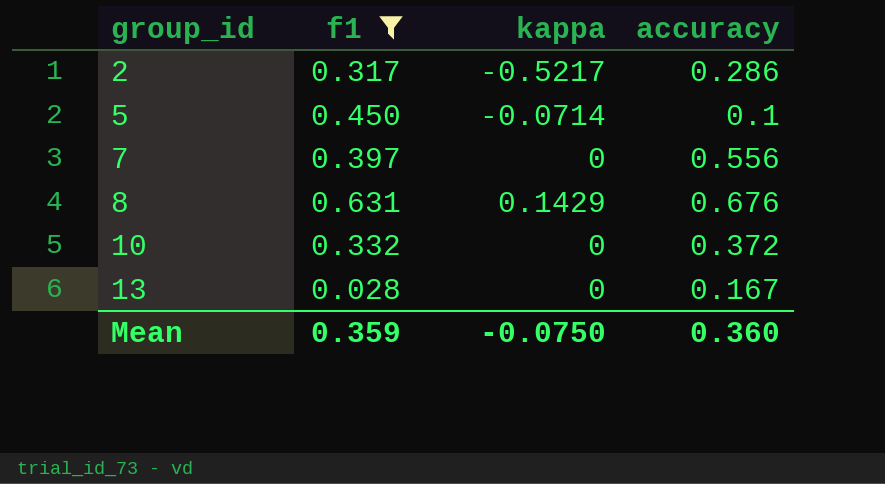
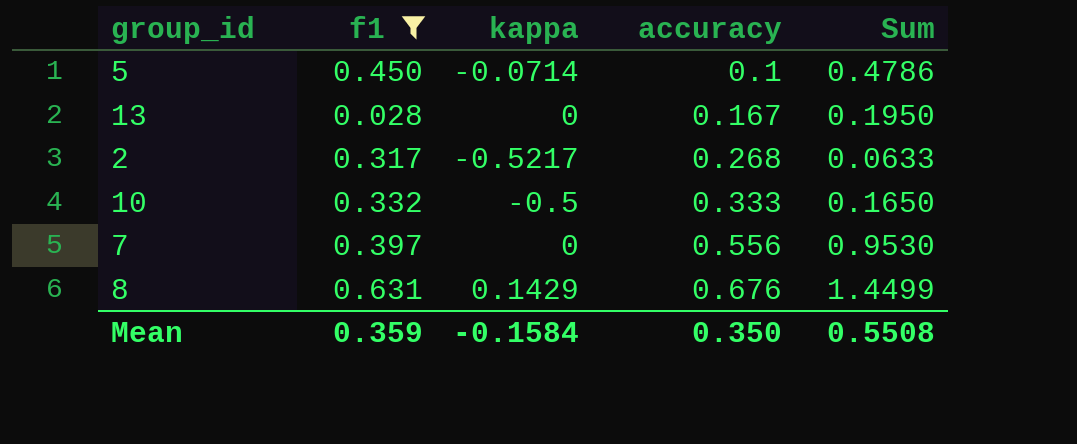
row order: group_id ascending -> accuracy ascending
column Sum | formula: none -> [f1] + [kappa] + [accuracy]
2 | accuracy: 0.286 -> 0.268
10 | kappa: 0 -> -0.5
10 | accuracy: 0.372 -> 0.333
Mean | kappa: -0.0750 -> -0.1584
Mean | accuracy: 0.360 -> 0.350

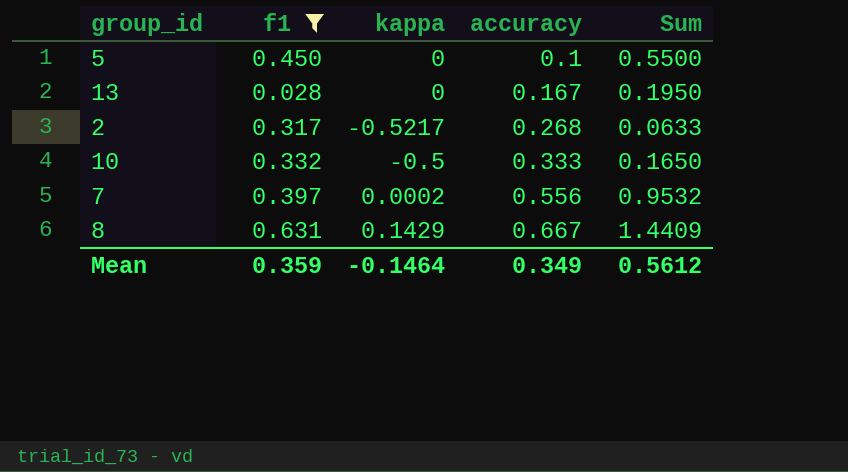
5 | kappa: -0.0714 -> 0
5 | Sum: 0.4786 -> 0.5500
7 | kappa: 0 -> 0.0002
7 | Sum: 0.9530 -> 0.9532
8 | accuracy: 0.676 -> 0.667
8 | Sum: 1.4499 -> 1.4409
Mean | kappa: -0.1584 -> -0.1464
Mean | accuracy: 0.350 -> 0.349
Mean | Sum: 0.5508 -> 0.5612

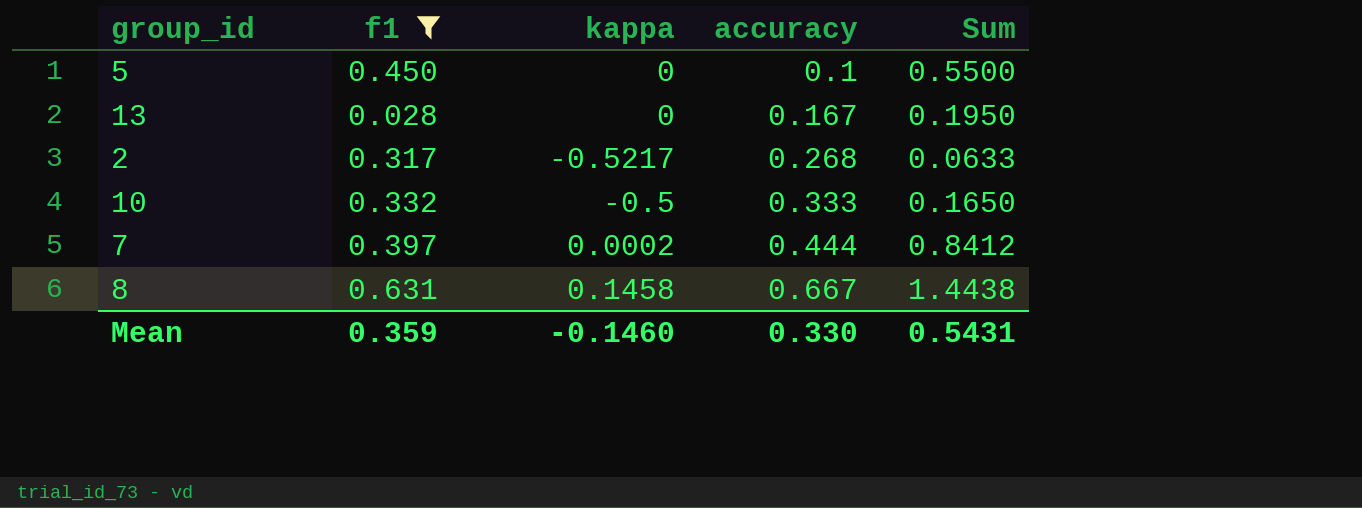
7 | accuracy: 0.556 -> 0.444
7 | Sum: 0.9532 -> 0.8412
8 | kappa: 0.1429 -> 0.1458
8 | Sum: 1.4409 -> 1.4438
Mean | kappa: -0.1464 -> -0.1460
Mean | accuracy: 0.349 -> 0.330
Mean | Sum: 0.5612 -> 0.5431

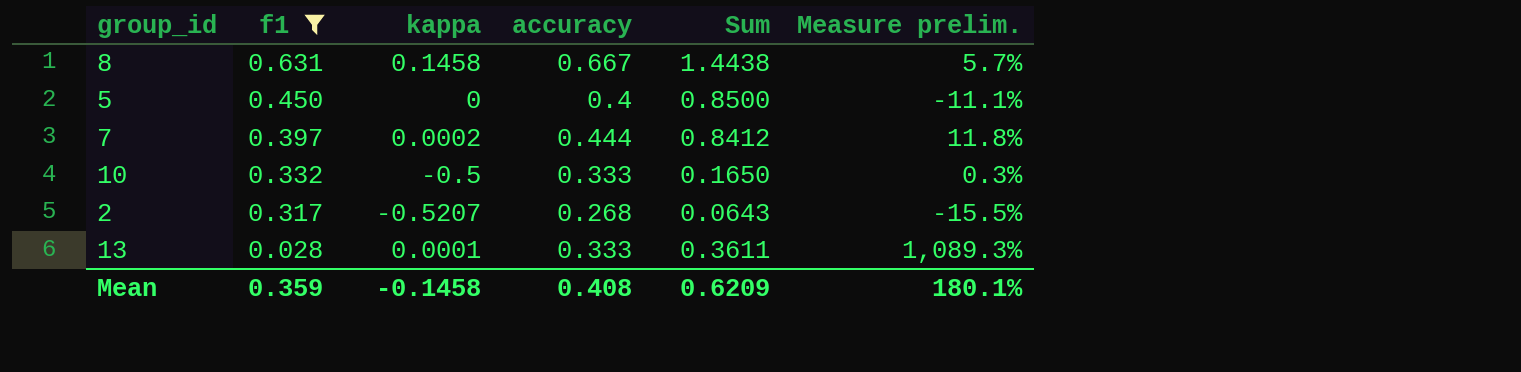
row order: accuracy ascending -> f1 descending
column Measure prelim. | formula: none -> ([accuracy] - [f1]) / [f1]
5 | accuracy: 0.1 -> 0.4
5 | Sum: 0.5500 -> 0.8500
2 | kappa: -0.5217 -> -0.5207
2 | Sum: 0.0633 -> 0.0643
13 | kappa: 0 -> 0.0001
13 | accuracy: 0.167 -> 0.333
13 | Sum: 0.1950 -> 0.3611
Mean | kappa: -0.1460 -> -0.1458
Mean | accuracy: 0.330 -> 0.408
Mean | Sum: 0.5431 -> 0.6209

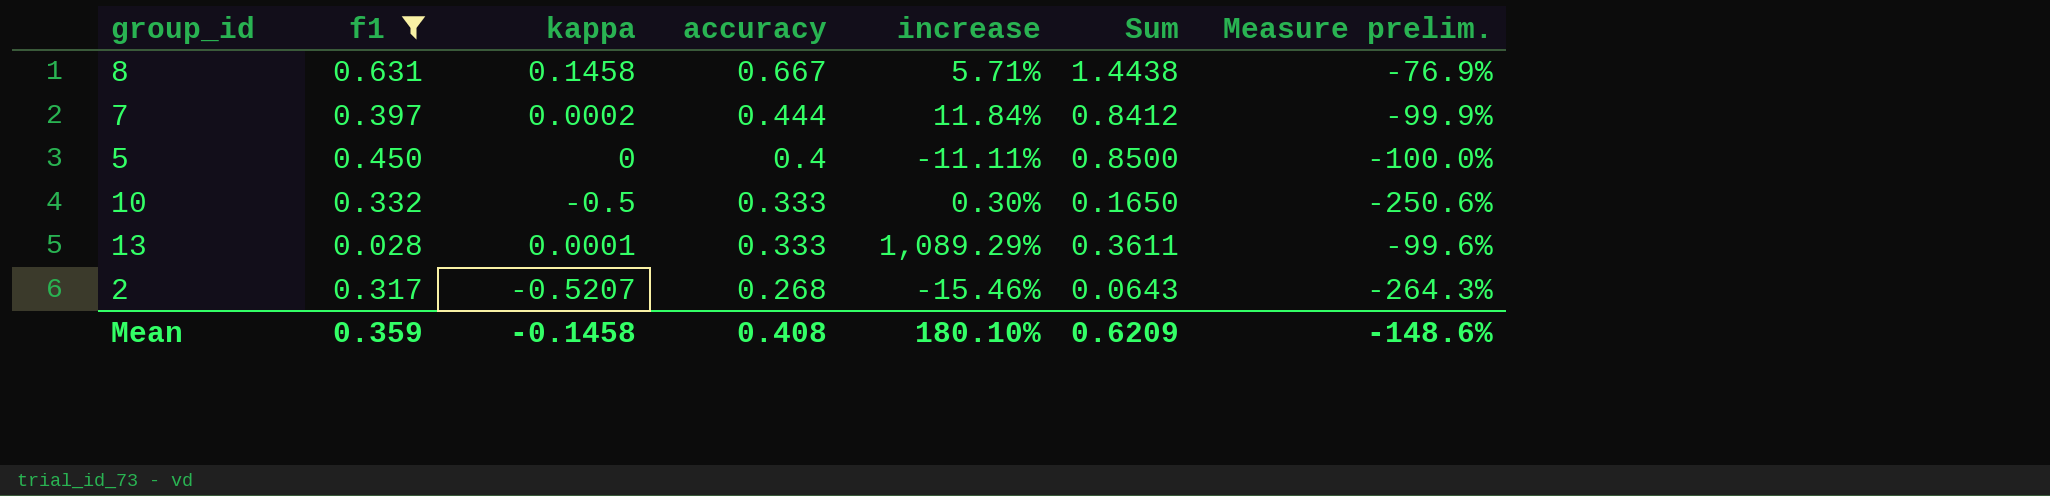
row order: f1 descending -> accuracy descending
column increase | formula: none -> ([accuracy] - [f1]) / [f1]
column Measure prelim. | formula: ([accuracy] - [f1]) / [f1] -> ([kappa] - [f1]) / [f1]
Mean | Measure prelim.: 180.1% -> -148.6%

